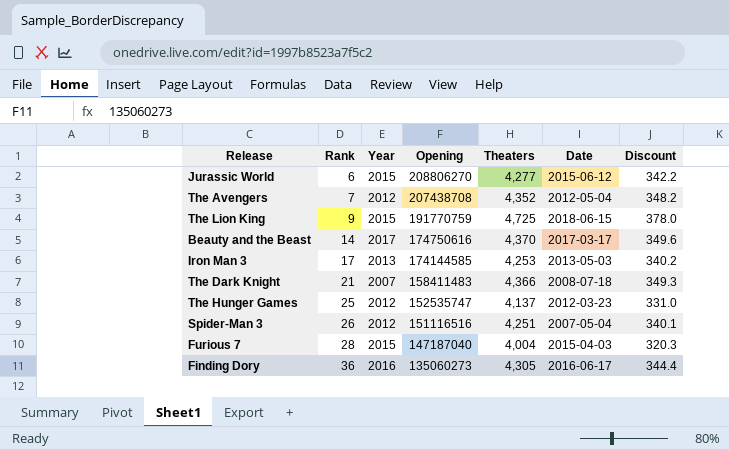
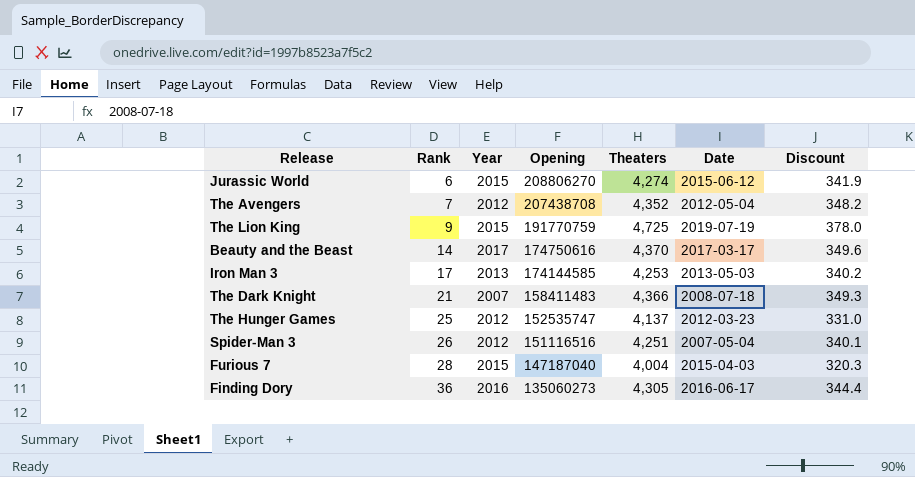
Jurassic World | Theaters: 4,277 -> 4,274
Jurassic World | Discount: 342.2 -> 341.9
The Lion King | Date: 2018-06-15 -> 2019-07-19

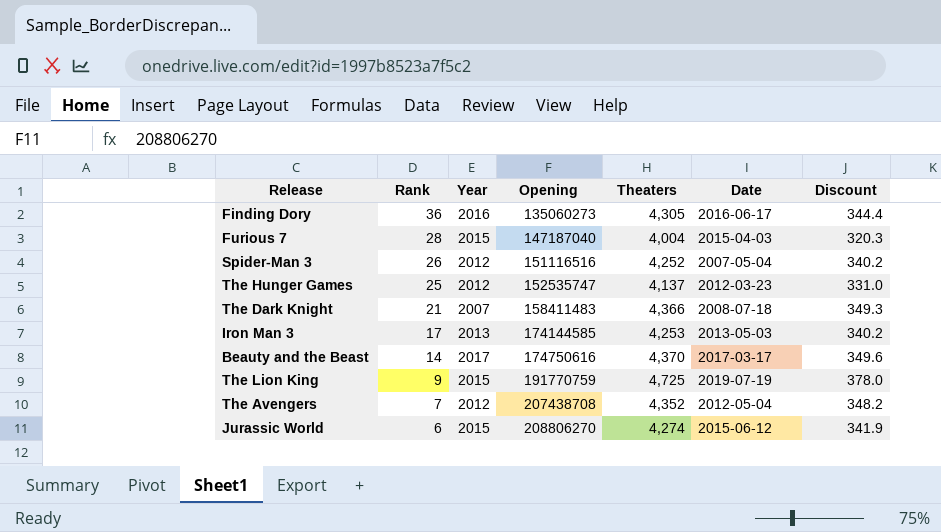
row order: Rank ascending -> Rank descending
Spider-Man 3 | Theaters: 4,251 -> 4,252
Spider-Man 3 | Discount: 340.1 -> 340.2

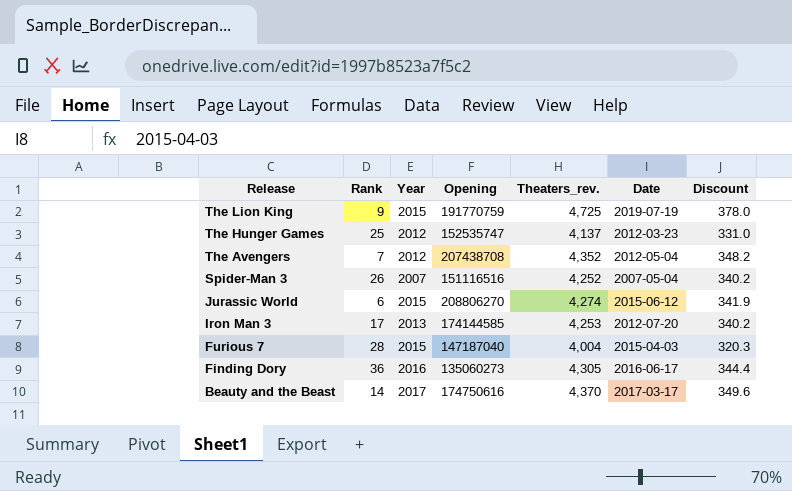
row order: Rank descending -> Release descending
column name: Theaters -> Theaters_rev.
row The Dark Knight: 21 | 2007 | 158411483 | 4,366 | 2008-07-18 | 349.3 -> none
Spider-Man 3 | Year: 2012 -> 2007
Iron Man 3 | Date: 2013-05-03 -> 2012-07-20

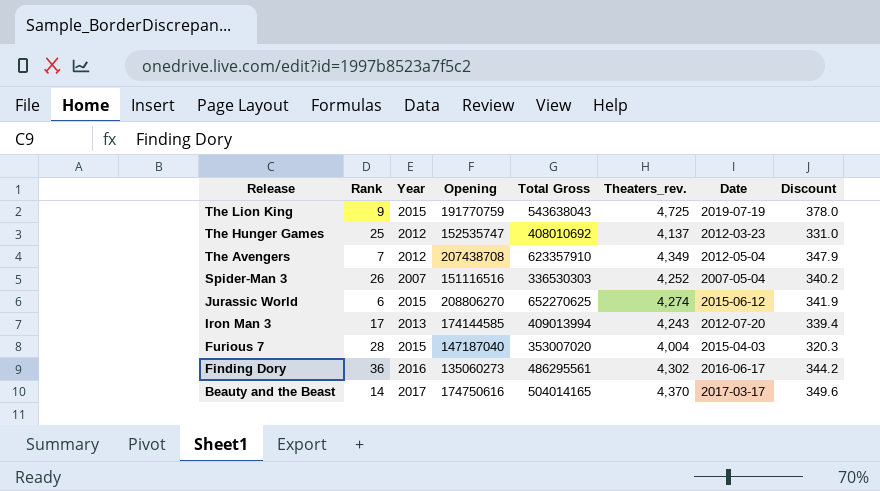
column Total Gross | position: none -> 5
The Avengers | Theaters_rev.: 4,352 -> 4,349
The Avengers | Discount: 348.2 -> 347.9
Iron Man 3 | Theaters_rev.: 4,253 -> 4,243
Iron Man 3 | Discount: 340.2 -> 339.4
Finding Dory | Theaters_rev.: 4,305 -> 4,302
Finding Dory | Discount: 344.4 -> 344.2

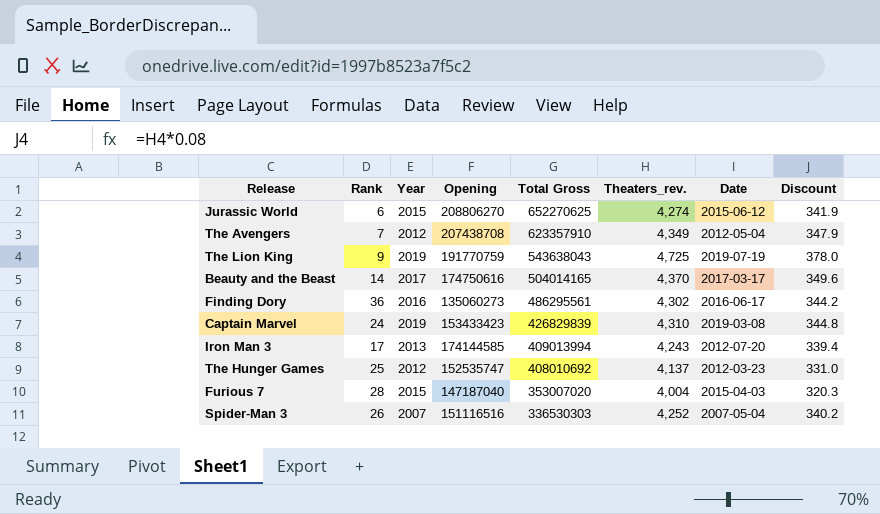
row order: Release descending -> Total Gross descending
The Lion King | Year: 2015 -> 2019
row Captain Marvel: none -> 24 | 2019 | 153433423 | 426829839 | 4,310 | 2019-03-08 | 344.8

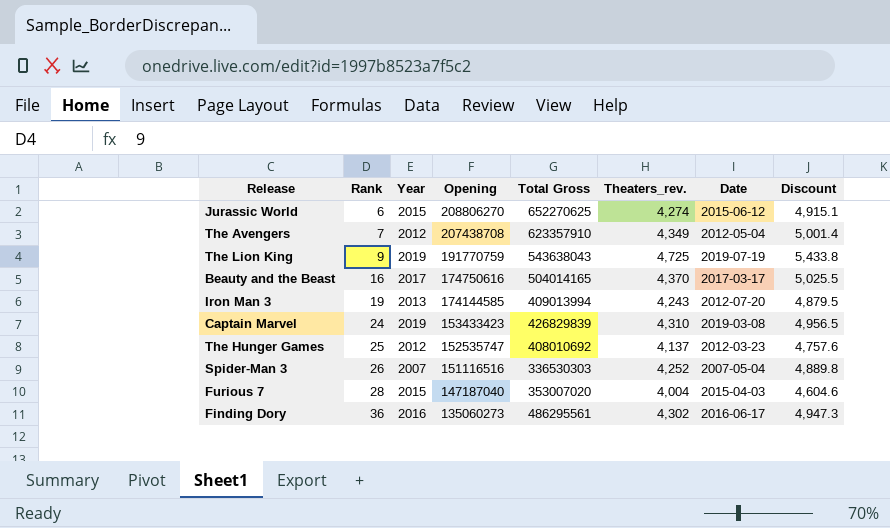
row order: Total Gross descending -> Rank ascending
column Discount | formula: [Theaters_rev.] * 0.08 -> [Theaters_rev.] * 1.15
Beauty and the Beast | Rank: 14 -> 16
Iron Man 3 | Rank: 17 -> 19

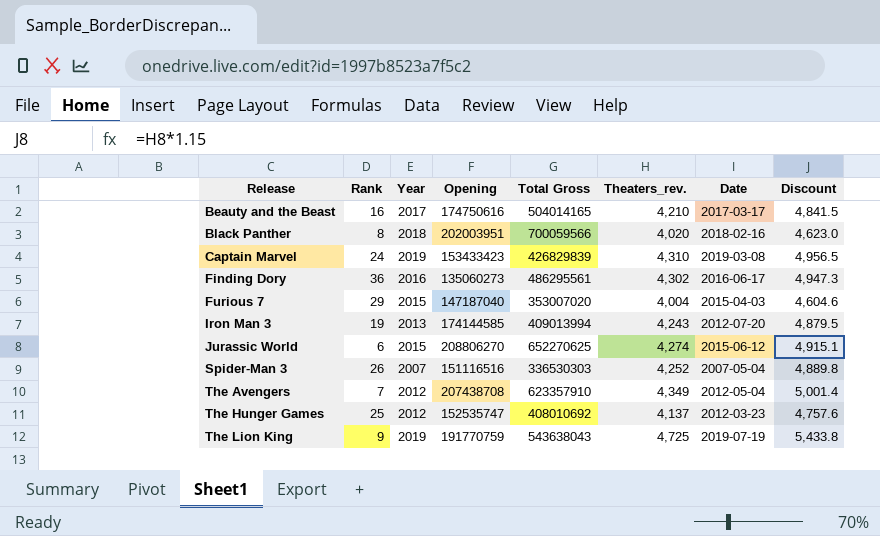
row order: Rank ascending -> Release ascending
Beauty and the Beast | Theaters_rev.: 4,370 -> 4,210
Beauty and the Beast | Discount: 5,025.5 -> 4,841.5
row Black Panther: none -> 8 | 2018 | 202003951 | 700059566 | 4,020 | 2018-02-16 | 4,623.0
Furious 7 | Rank: 28 -> 29

